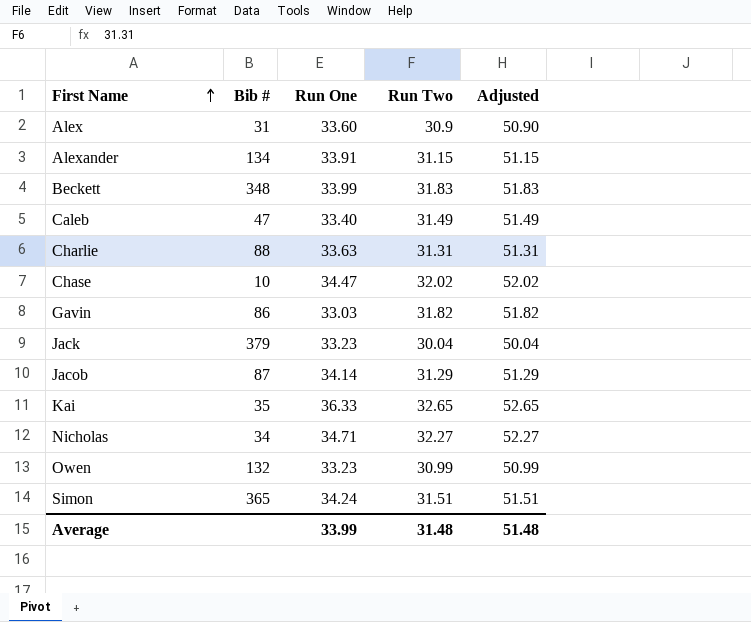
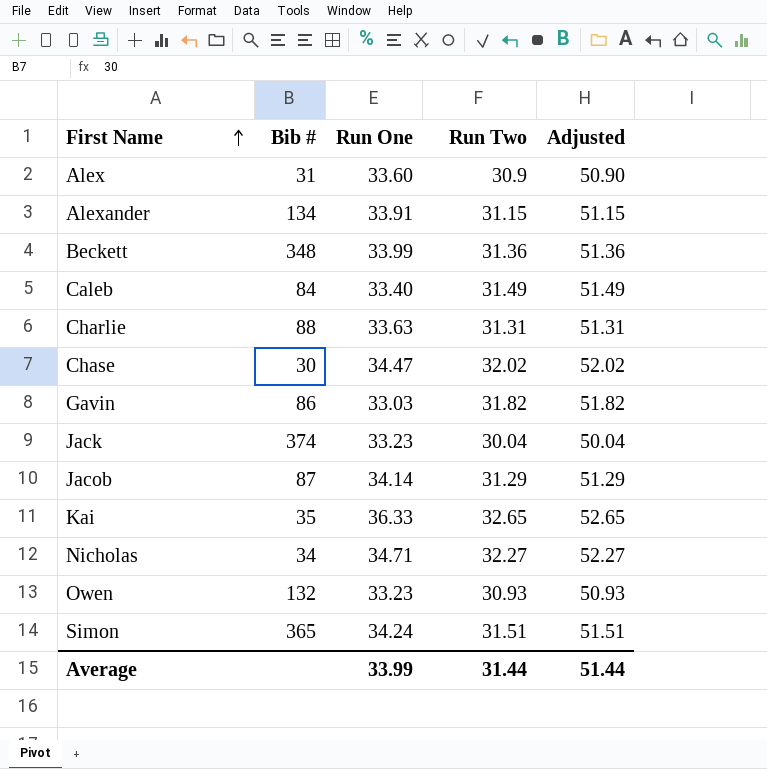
Beckett | Run Two: 31.83 -> 31.36
Beckett | Adjusted: 51.83 -> 51.36
Caleb | Bib #: 47 -> 84
Chase | Bib #: 10 -> 30
Jack | Bib #: 379 -> 374
Owen | Run Two: 30.99 -> 30.93
Owen | Adjusted: 50.99 -> 50.93
Average | Run Two: 31.48 -> 31.44
Average | Adjusted: 51.48 -> 51.44

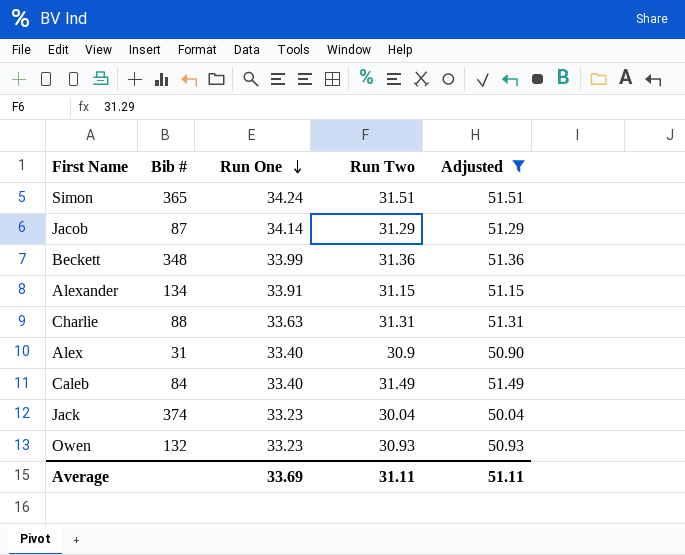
filter: none -> Adjusted <= 51.51
row order: First Name ascending -> Run One descending
Alex | Run One: 33.60 -> 33.40
Average | Run One: 33.99 -> 33.69
Average | Run Two: 31.44 -> 31.11
Average | Adjusted: 51.44 -> 51.11

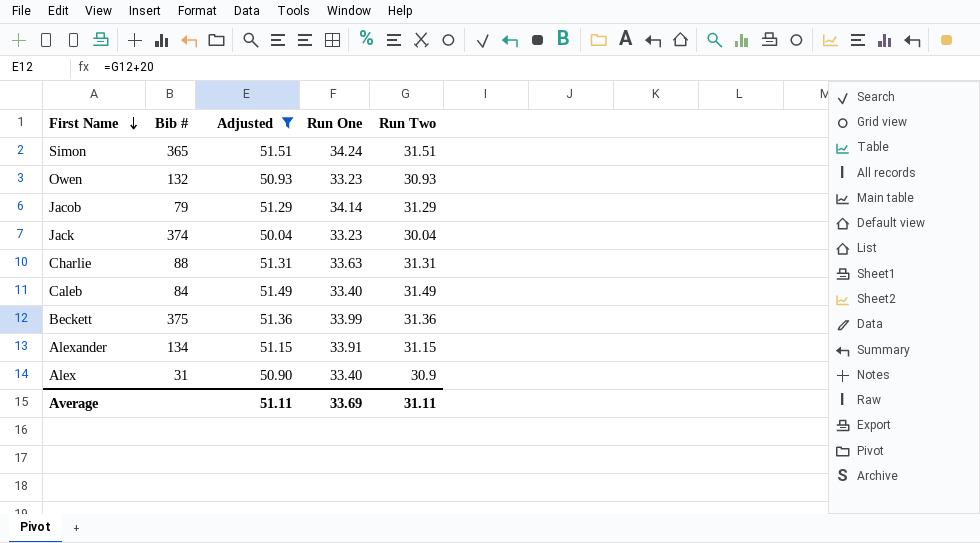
row order: Run One descending -> First Name descending
column Adjusted | position: 5 -> 3
Jacob | Bib #: 87 -> 79
Beckett | Bib #: 348 -> 375

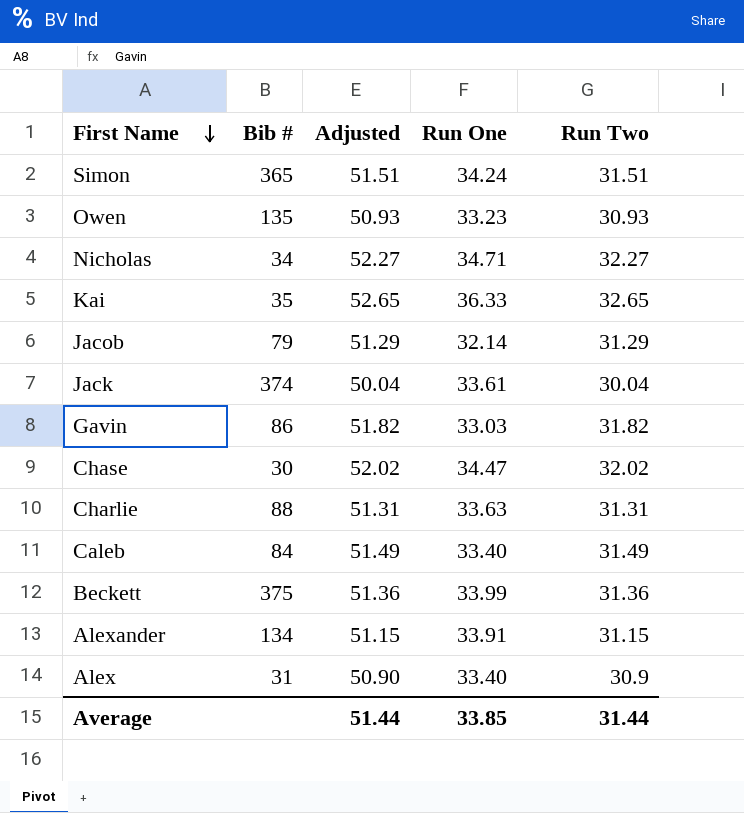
filter: Adjusted <= 51.51 -> none
Owen | Bib #: 132 -> 135
Jacob | Run One: 34.14 -> 32.14
Jack | Run One: 33.23 -> 33.61
Average | Adjusted: 51.11 -> 51.44
Average | Run One: 33.69 -> 33.85
Average | Run Two: 31.11 -> 31.44

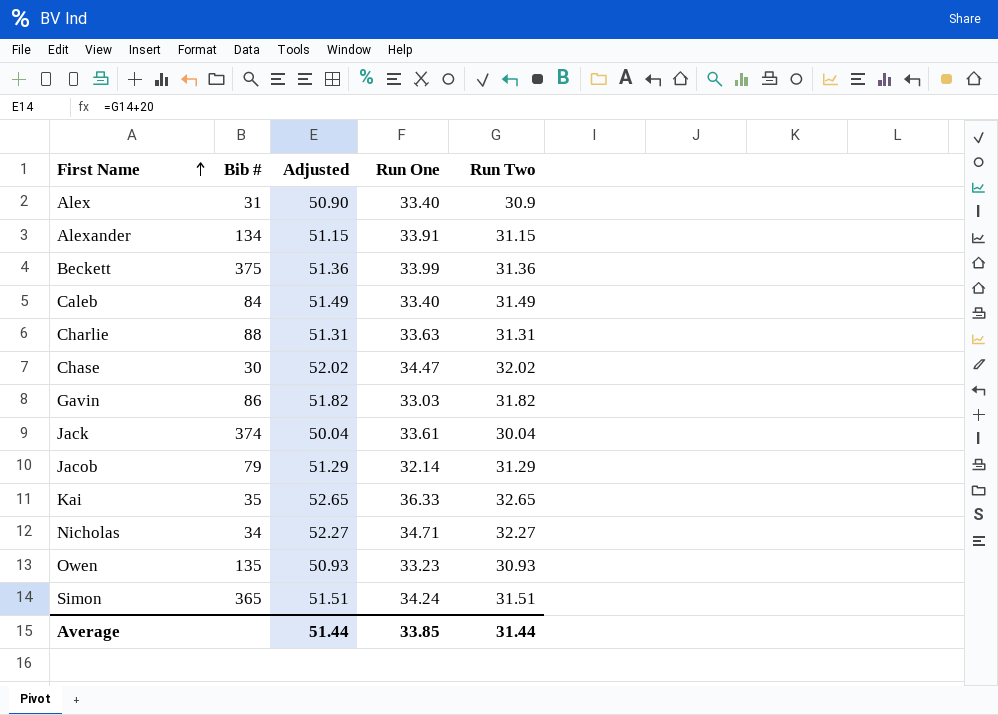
row order: First Name descending -> First Name ascending

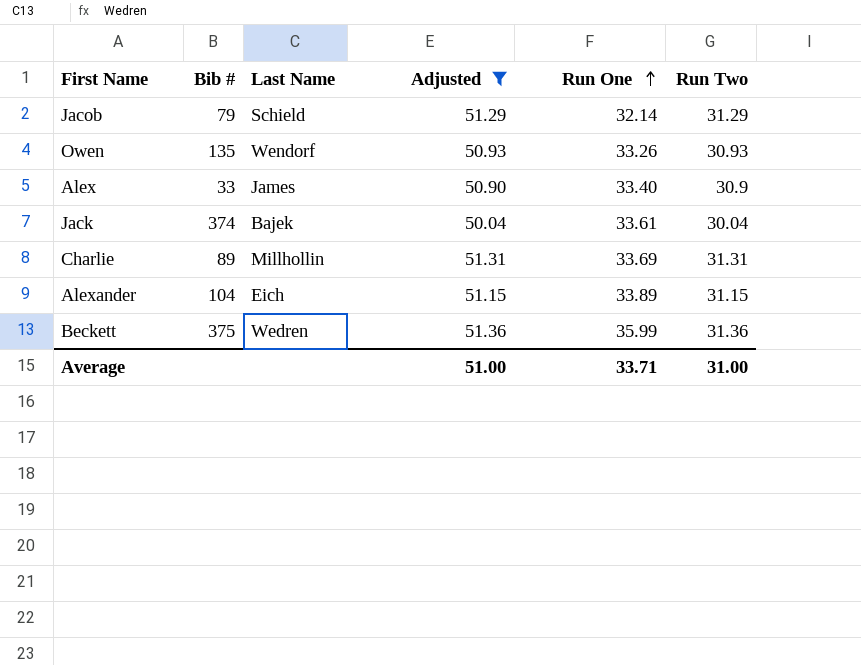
filter: none -> Adjusted <= 51.36
row order: First Name ascending -> Run One ascending
column Last Name | position: none -> 3
Owen | Run One: 33.23 -> 33.26
Alex | Bib #: 31 -> 33
Charlie | Bib #: 88 -> 89
Charlie | Run One: 33.63 -> 33.69
Alexander | Bib #: 134 -> 104
Alexander | Run One: 33.91 -> 33.89
Beckett | Run One: 33.99 -> 35.99
Average | Adjusted: 51.44 -> 51.00
Average | Run One: 33.85 -> 33.71
Average | Run Two: 31.44 -> 31.00

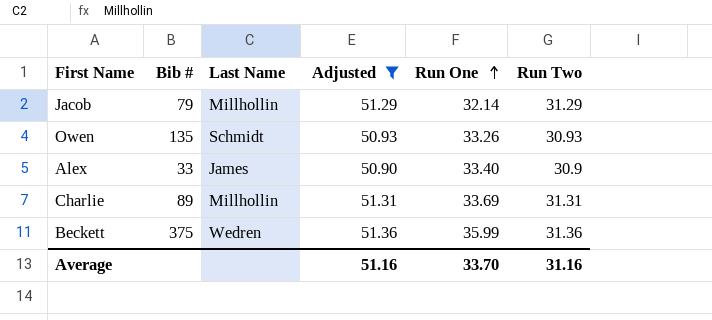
row Jack: 374 | Bajek | 50.04 | 33.61 | 30.04 -> none
row Alexander: 104 | Eich | 51.15 | 33.89 | 31.15 -> none
Jacob | Last Name: Schield -> Millhollin
Owen | Last Name: Wendorf -> Schmidt
Average | Adjusted: 51.00 -> 51.16
Average | Run One: 33.71 -> 33.70
Average | Run Two: 31.00 -> 31.16

